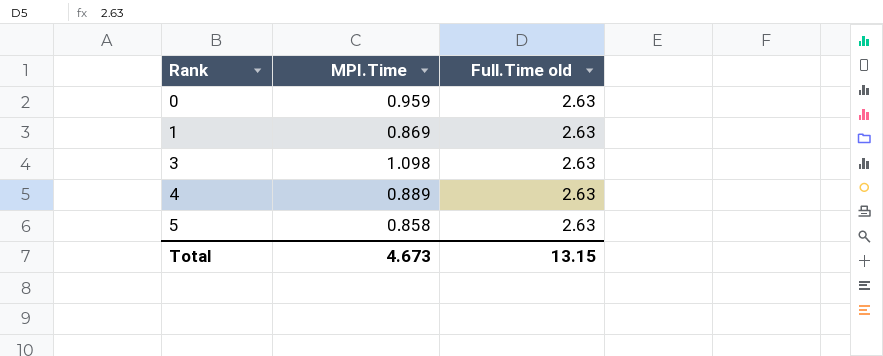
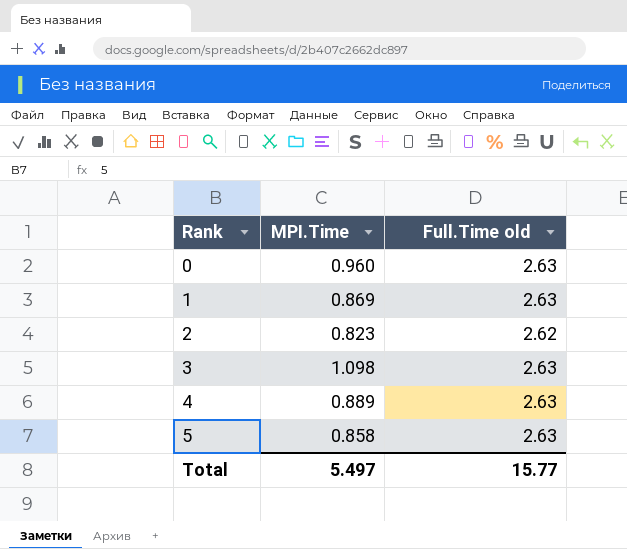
0 | MPI.Time: 0.959 -> 0.960
row 2: none -> 0.823 | 2.62
Total | MPI.Time: 4.673 -> 5.497
Total | Full.Time old: 13.15 -> 15.77

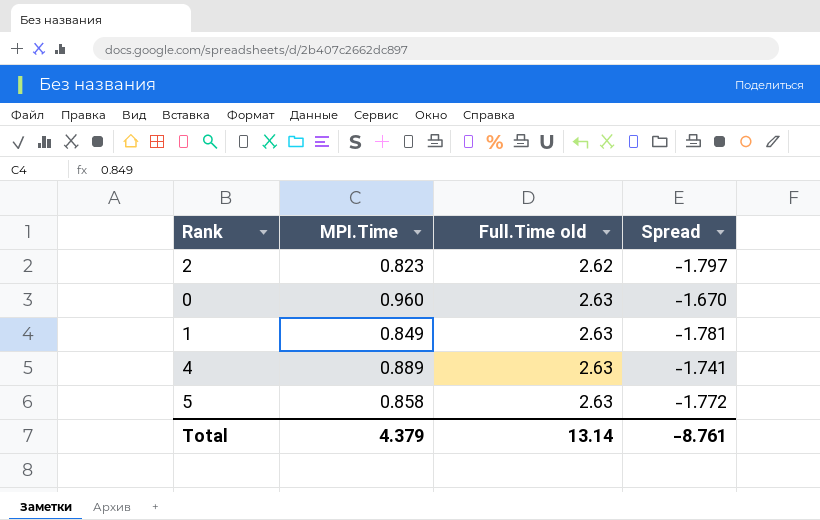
row order: Rank ascending -> Full.Time old ascending
column Spread | formula: none -> [MPI.Time] - [Full.Time old]
row 3: 1.098 | 2.63 -> none
1 | MPI.Time: 0.869 -> 0.849
Total | MPI.Time: 5.497 -> 4.379
Total | Full.Time old: 15.77 -> 13.14

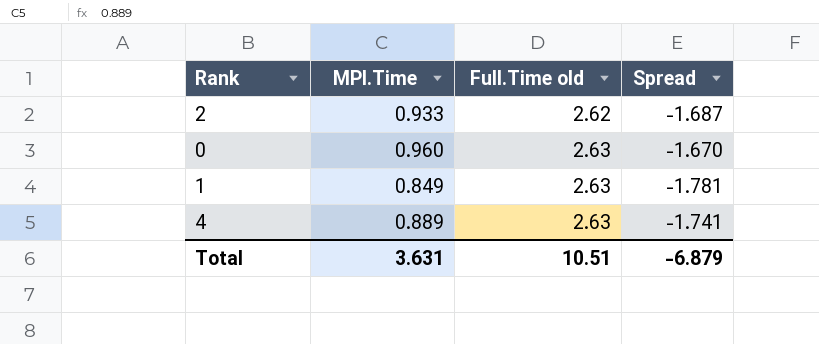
row 5: 0.858 | 2.63 | -1.772 -> none
2 | MPI.Time: 0.823 -> 0.933
2 | Spread: -1.797 -> -1.687
Total | MPI.Time: 4.379 -> 3.631
Total | Full.Time old: 13.14 -> 10.51
Total | Spread: -8.761 -> -6.879

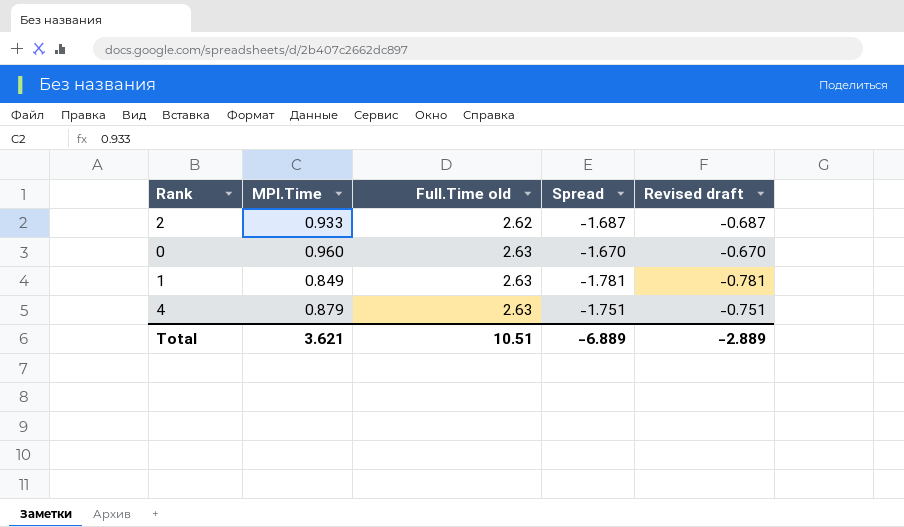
column Revised draft | formula: none -> [Spread] + 1
4 | MPI.Time: 0.889 -> 0.879
4 | Spread: -1.741 -> -1.751
Total | MPI.Time: 3.631 -> 3.621
Total | Spread: -6.879 -> -6.889

